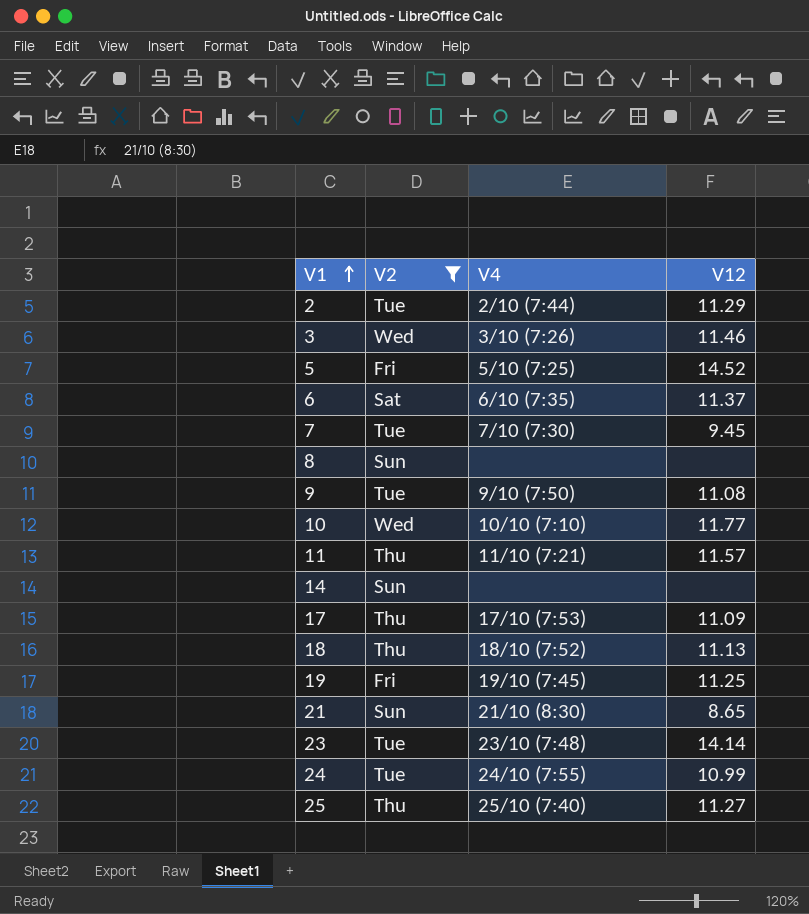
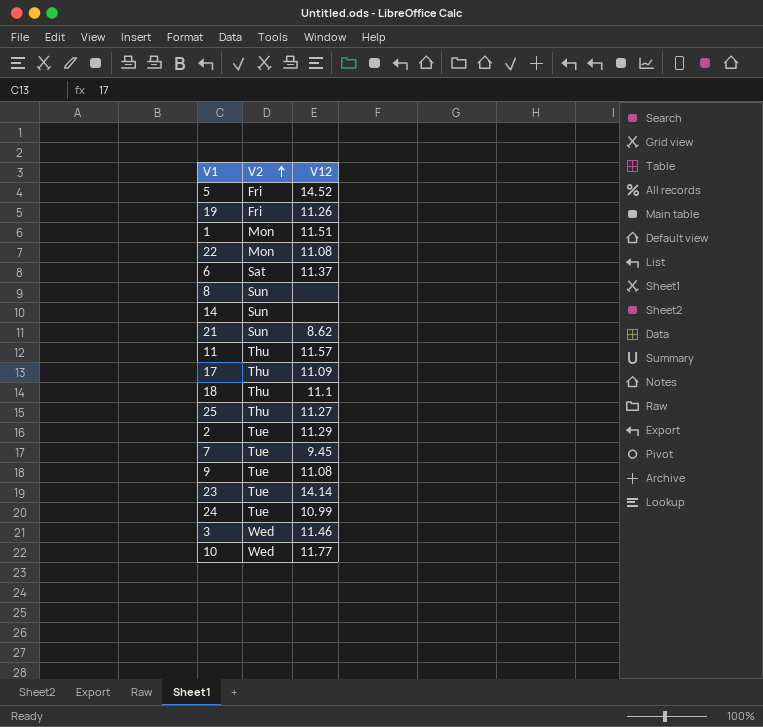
filter: V2 != Mon -> none
row order: V1 ascending -> V2 ascending
column V4 | position: 3 -> none
19 | V12: 11.25 -> 11.26
21 | V12: 8.65 -> 8.62
18 | V12: 11.13 -> 11.1

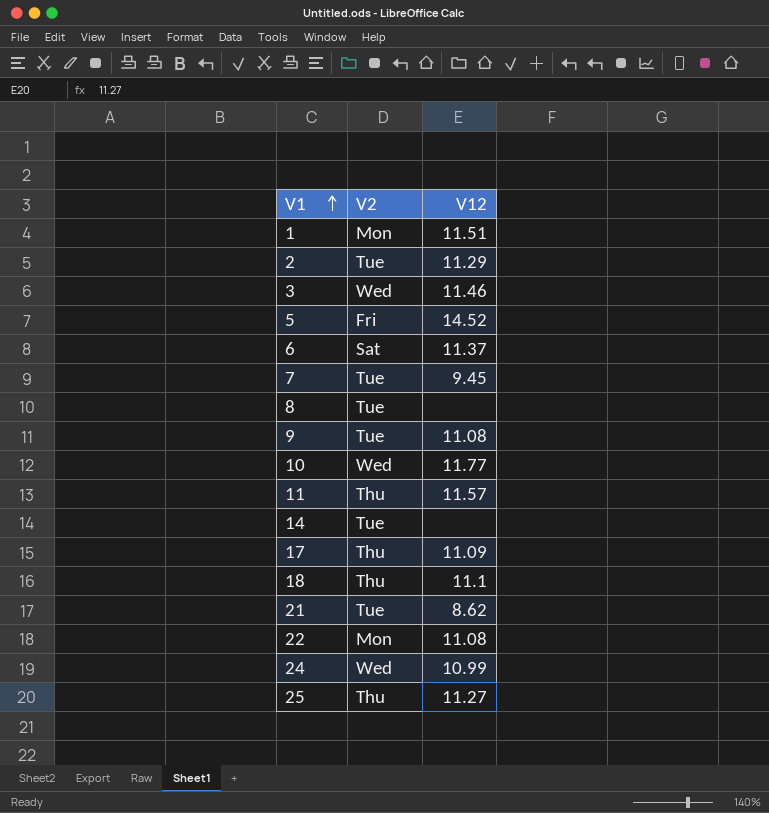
row order: V2 ascending -> V1 ascending
row 19: Fri | 11.26 -> none
row 23: Tue | 14.14 -> none
8 | V2: Sun -> Tue
14 | V2: Sun -> Tue
21 | V2: Sun -> Tue
24 | V2: Tue -> Wed

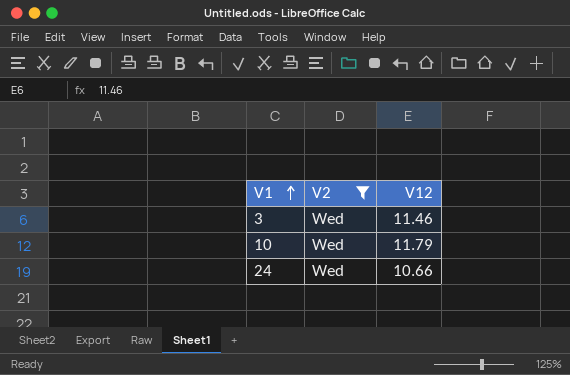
filter: none -> V2 = Wed
10 | V12: 11.77 -> 11.79
24 | V12: 10.99 -> 10.66

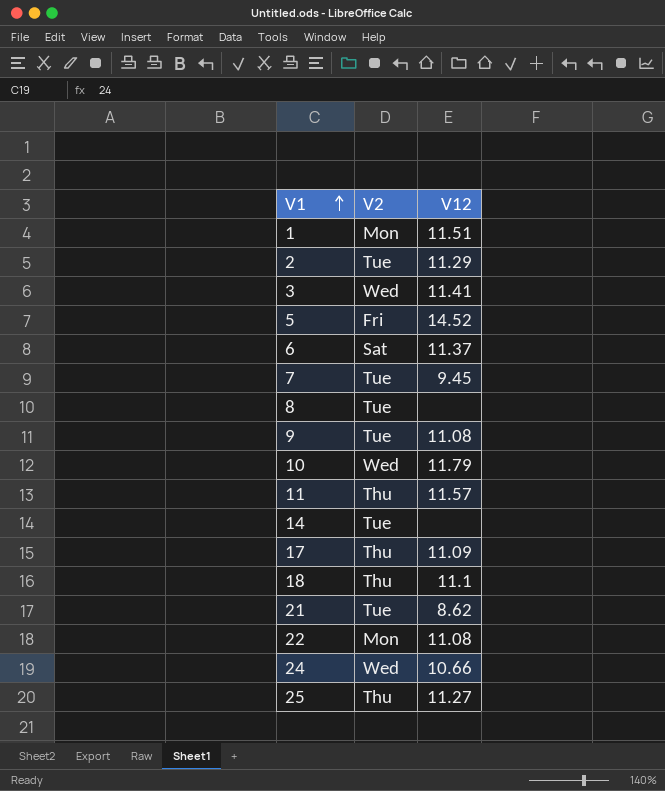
filter: V2 = Wed -> none
3 | V12: 11.46 -> 11.41

